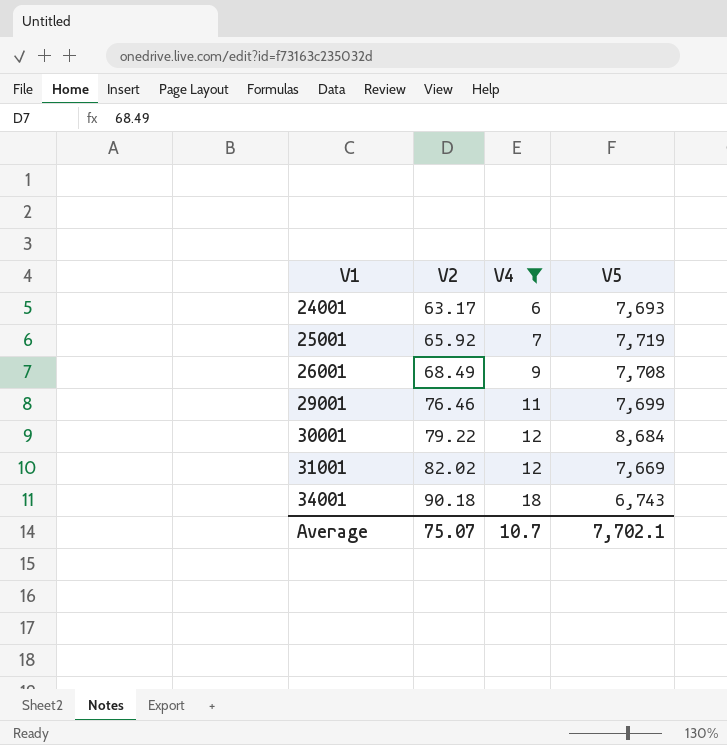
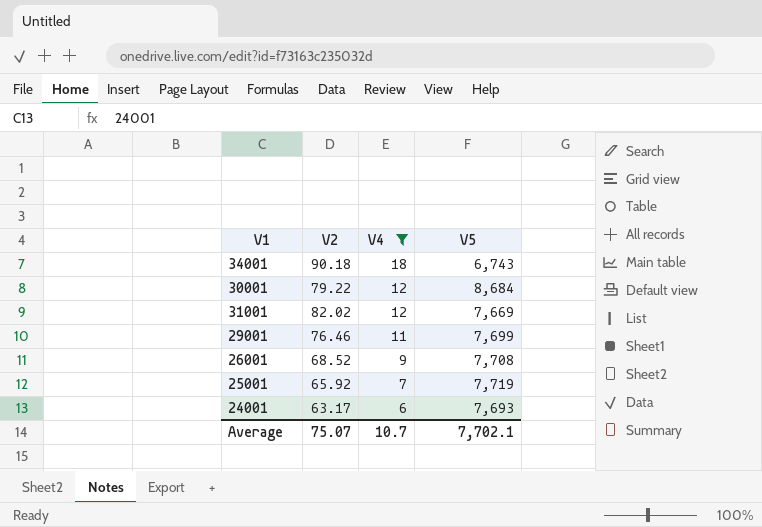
row order: V1 ascending -> V4 descending
26001 | V2: 68.49 -> 68.52

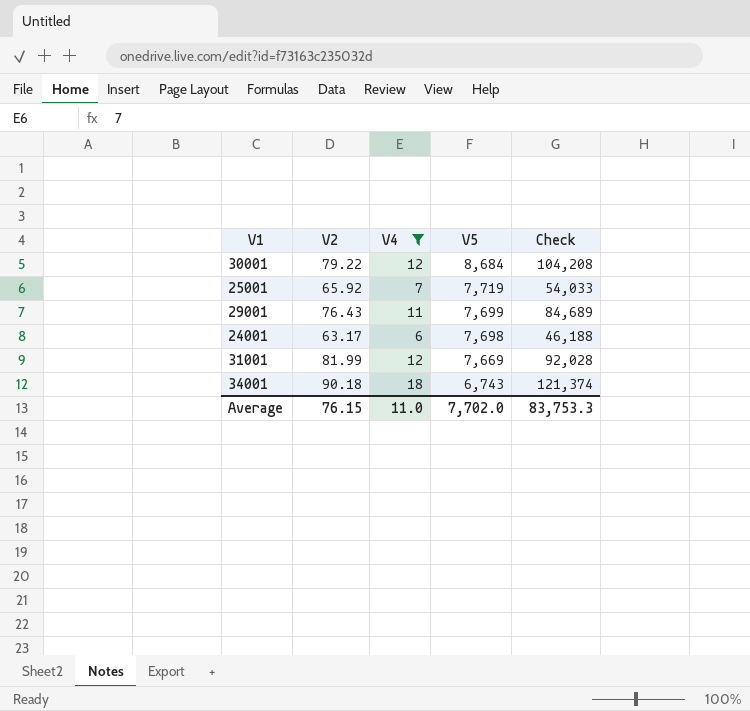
row order: V4 descending -> V5 descending
column Check | formula: none -> [V4] * [V5]
row 26001: 68.52 | 9 | 7,708 -> none
29001 | V2: 76.46 -> 76.43
24001 | V5: 7,693 -> 7,698
31001 | V2: 82.02 -> 81.99
Average | V2: 75.07 -> 76.15
Average | V4: 10.7 -> 11.0
Average | V5: 7,702.1 -> 7,702.0

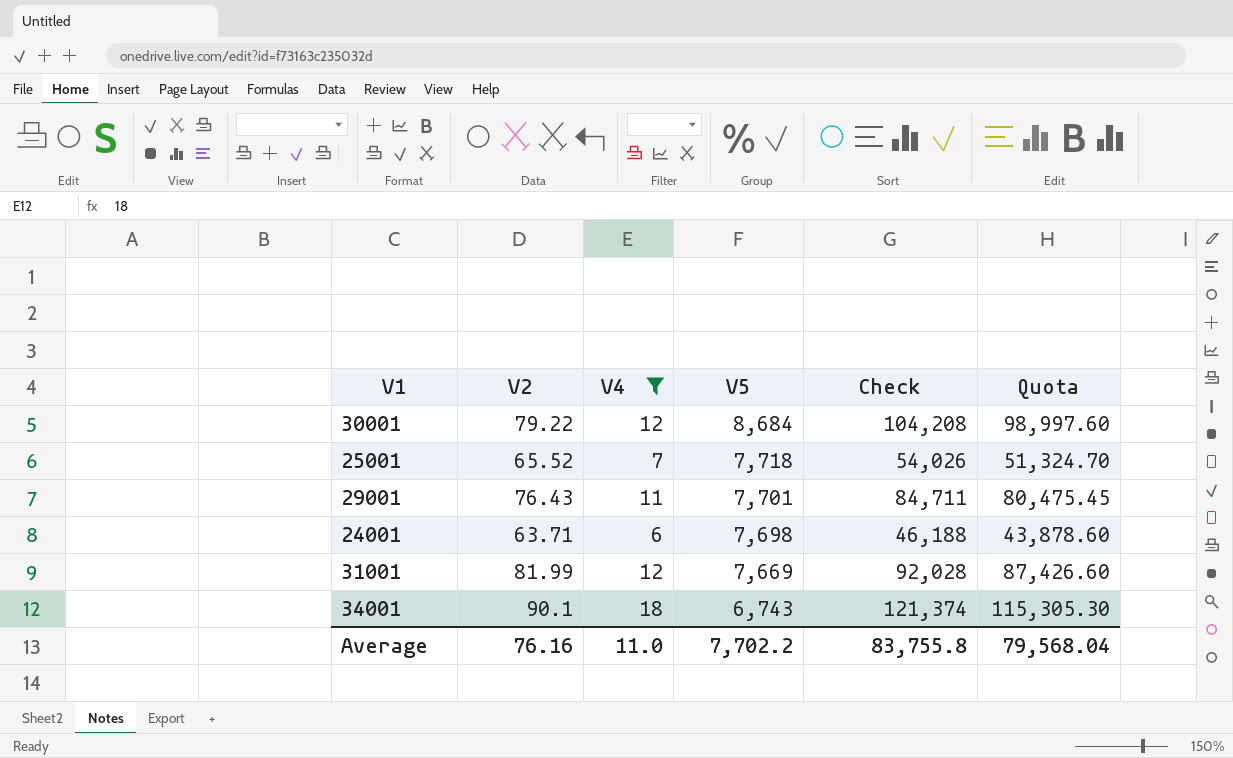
column Quota | formula: none -> [Check] * 0.95
25001 | V2: 65.92 -> 65.52
25001 | V5: 7,719 -> 7,718
25001 | Check: 54,033 -> 54,026
29001 | V5: 7,699 -> 7,701
29001 | Check: 84,689 -> 84,711
24001 | V2: 63.17 -> 63.71
34001 | V2: 90.18 -> 90.1
Average | V2: 76.15 -> 76.16
Average | V5: 7,702.0 -> 7,702.2
Average | Check: 83,753.3 -> 83,755.8

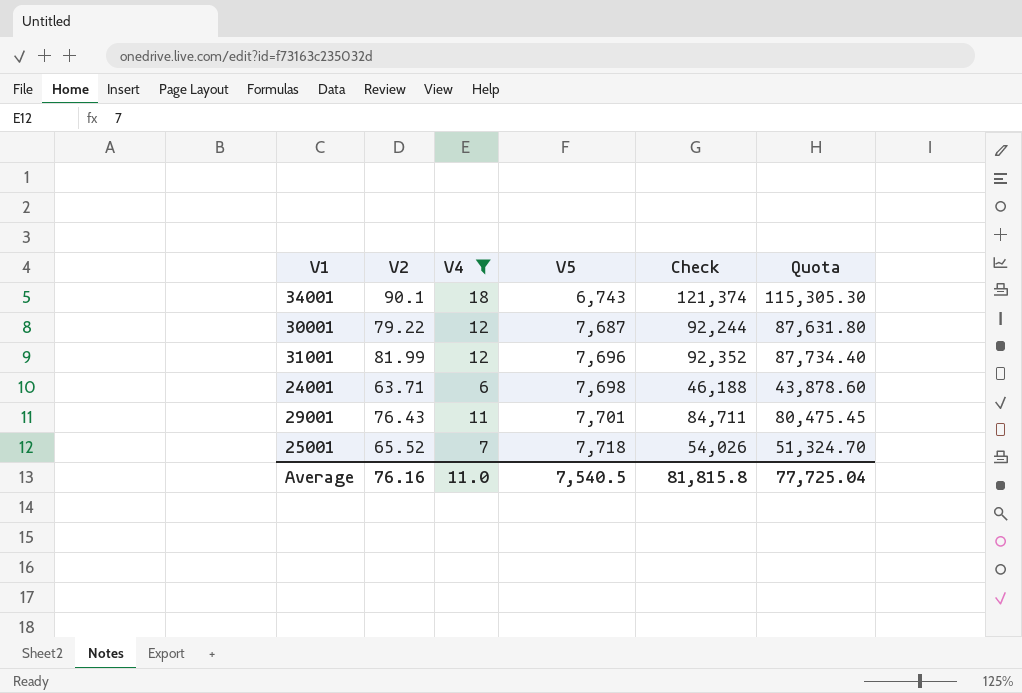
row order: V5 descending -> V5 ascending
30001 | V5: 8,684 -> 7,687
30001 | Check: 104,208 -> 92,244
30001 | Quota: 98,997.60 -> 87,631.80
31001 | V5: 7,669 -> 7,696
31001 | Check: 92,028 -> 92,352
31001 | Quota: 87,426.60 -> 87,734.40
Average | V5: 7,702.2 -> 7,540.5
Average | Check: 83,755.8 -> 81,815.8
Average | Quota: 79,568.04 -> 77,725.04

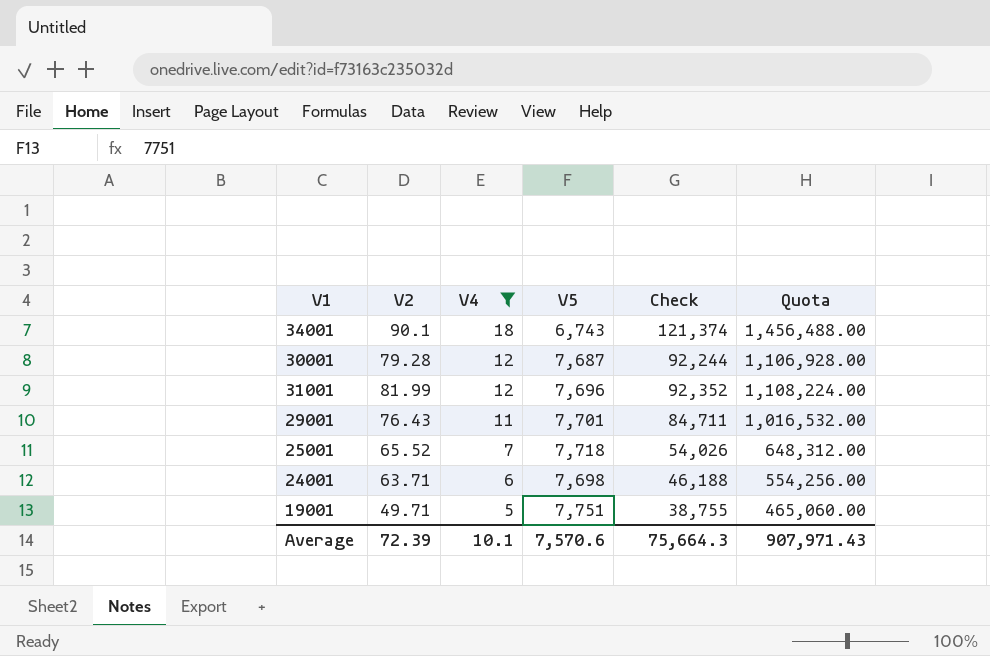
row order: V5 ascending -> V4 descending
column Quota | formula: [Check] * 0.95 -> [Check] * 12
30001 | V2: 79.22 -> 79.28
row 19001: none -> 49.71 | 5 | 7,751 | 38,755 | 465,060.00
Average | V2: 76.16 -> 72.39
Average | V4: 11.0 -> 10.1
Average | V5: 7,540.5 -> 7,570.6
Average | Check: 81,815.8 -> 75,664.3
Average | Quota: 77,725.04 -> 907,971.43

